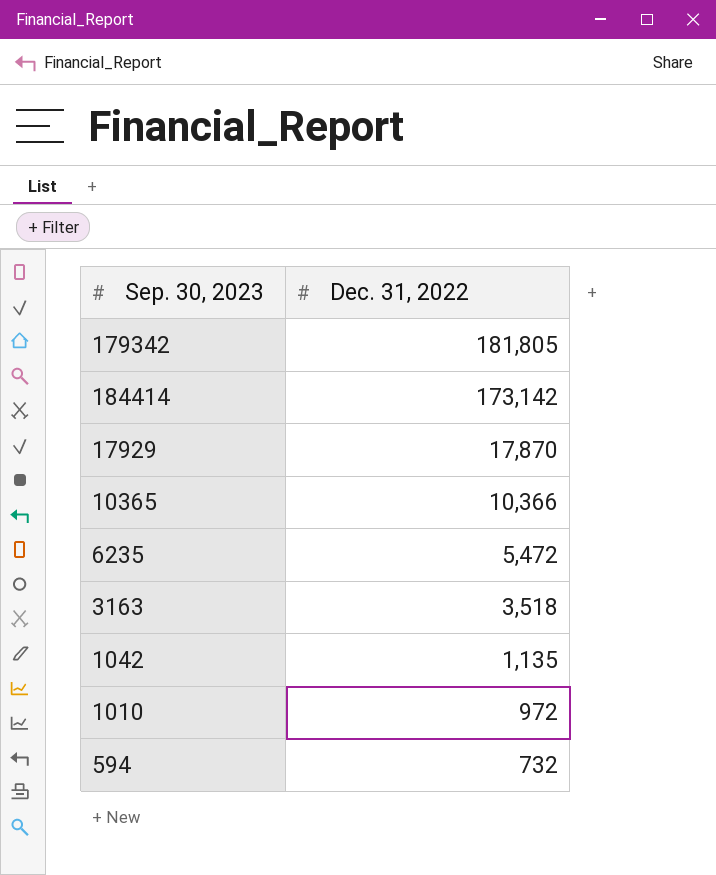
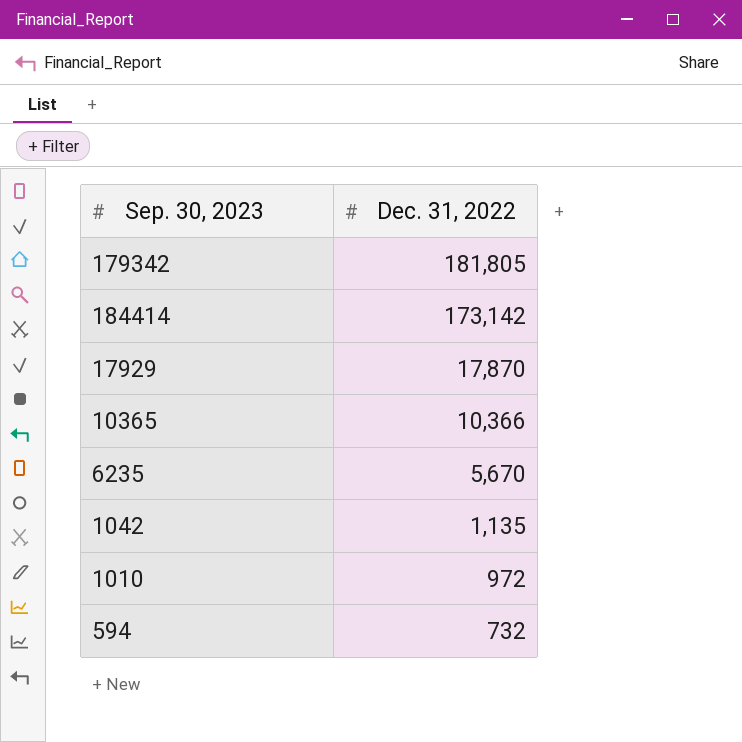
row 3163: 3,518 -> none
6235 | Dec. 31, 2022: 5,472 -> 5,670

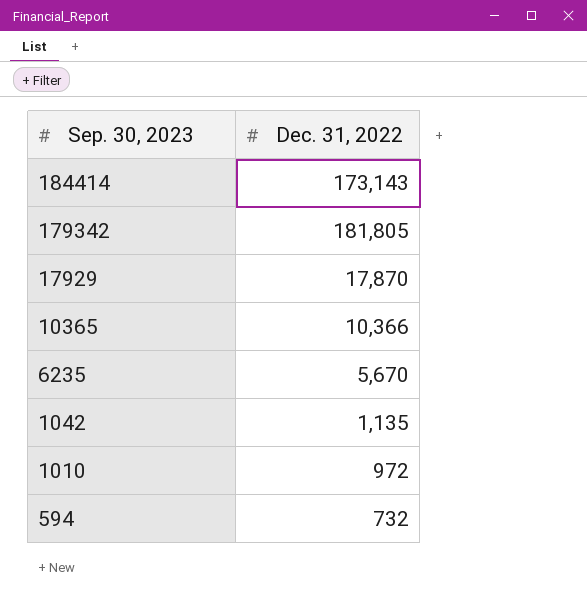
row order: Dec. 31, 2022 descending -> Sep. 30, 2023 descending
184414 | Dec. 31, 2022: 173,142 -> 173,143

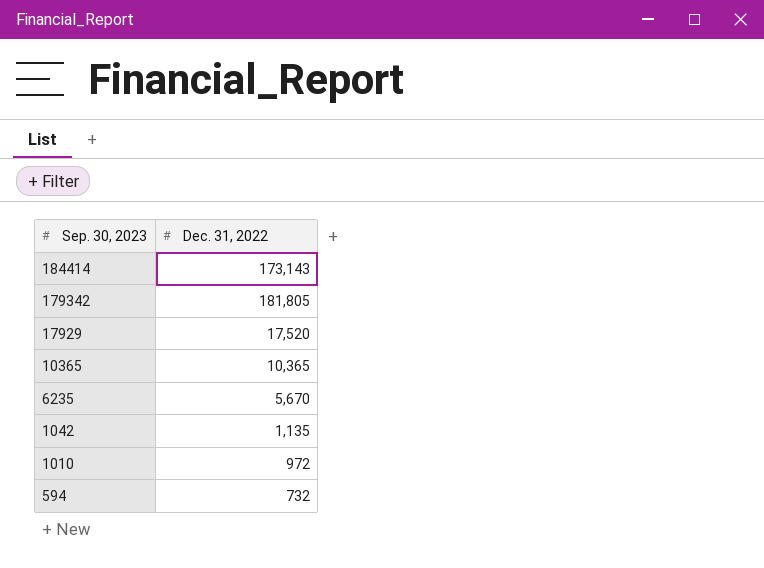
17929 | Dec. 31, 2022: 17,870 -> 17,520
10365 | Dec. 31, 2022: 10,366 -> 10,365

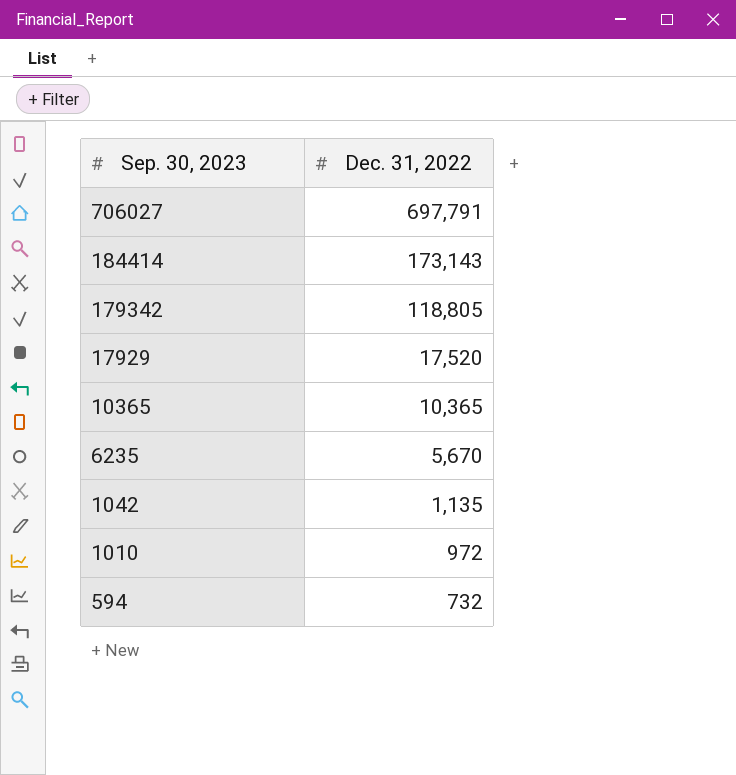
row 706027: none -> 697,791
179342 | Dec. 31, 2022: 181,805 -> 118,805

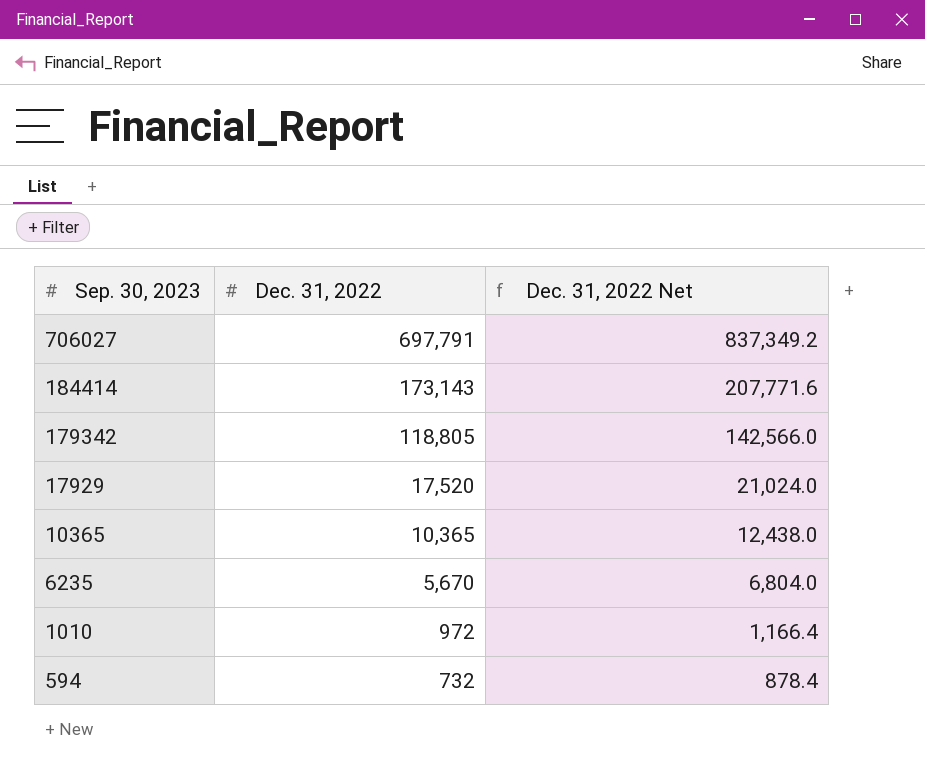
column Dec. 31, 2022 Net | formula: none -> [Dec. 31, 2022] * 1.2
row 1042: 1,135 -> none

